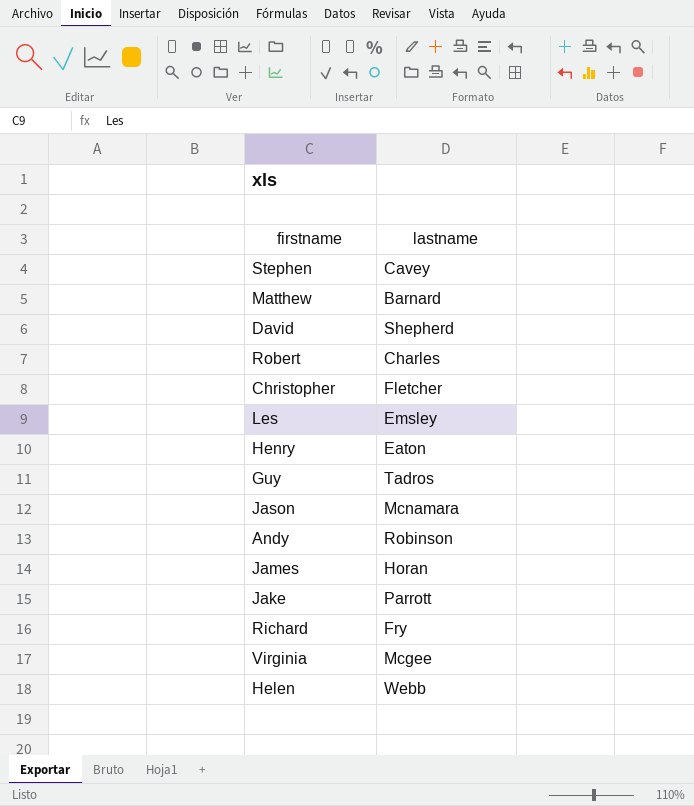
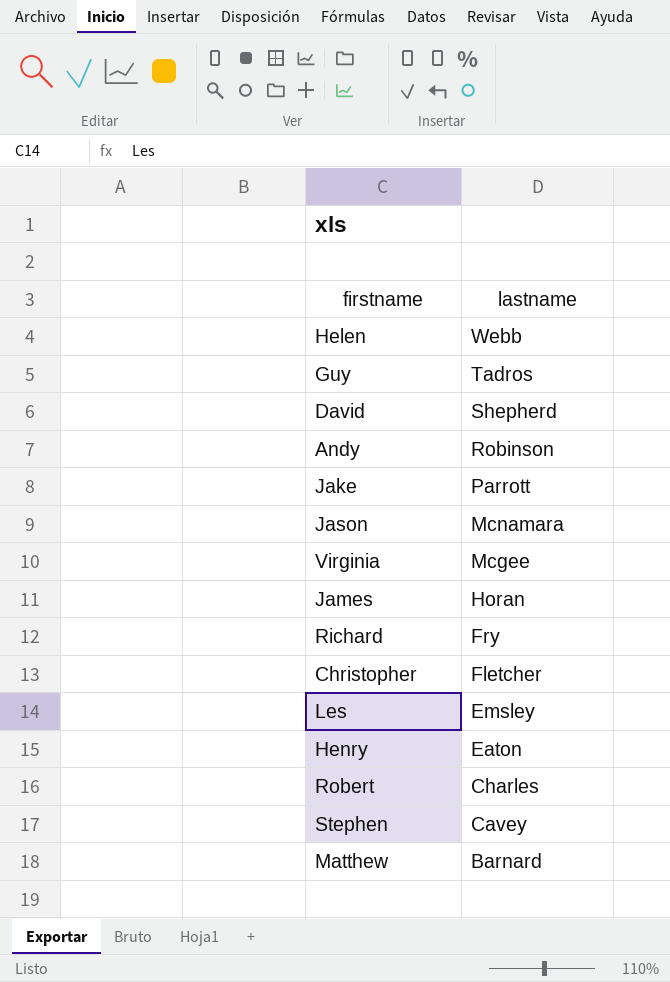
row order: none -> lastname descending

